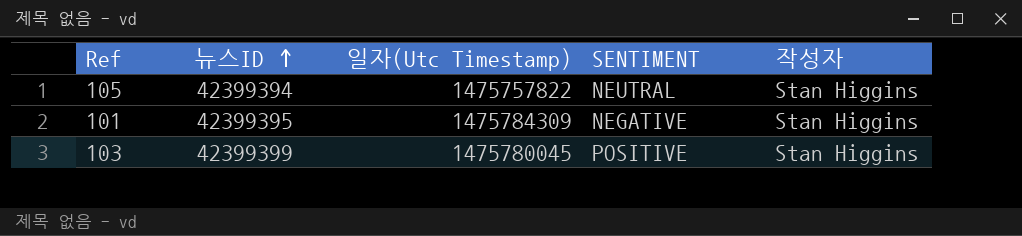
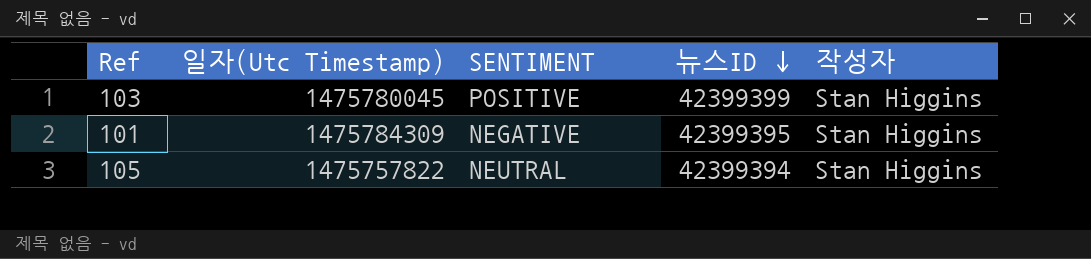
row order: 뉴스ID ascending -> 뉴스ID descending
column 뉴스ID | position: 2 -> 4

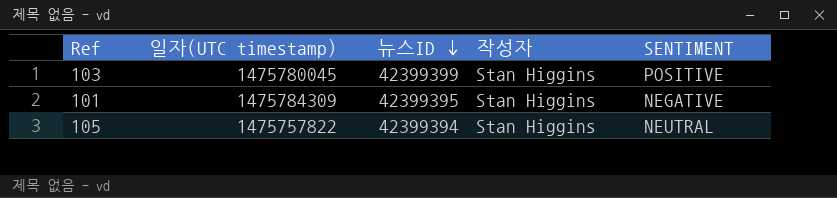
column name: 일자(Utc Timestamp) -> 일자(UTC timestamp)
column SENTIMENT | position: 3 -> 5

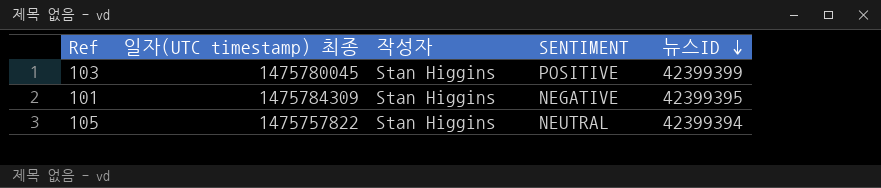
column name: 일자(UTC timestamp) -> 일자(UTC timestamp) 최종
column 뉴스ID | position: 3 -> 5

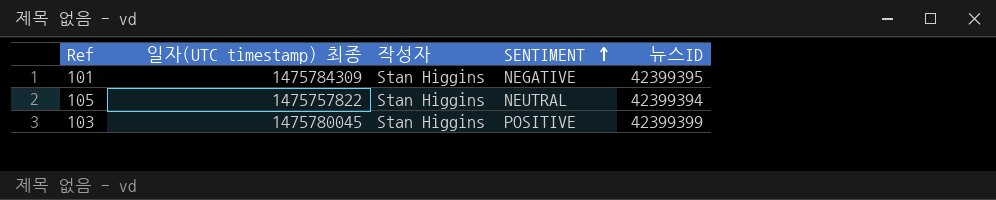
row order: 뉴스ID descending -> SENTIMENT ascending

